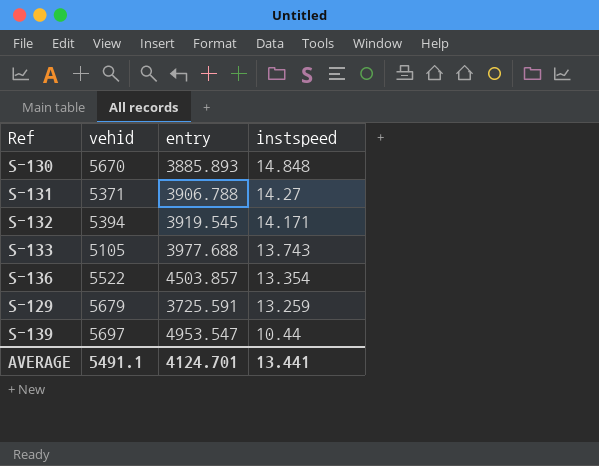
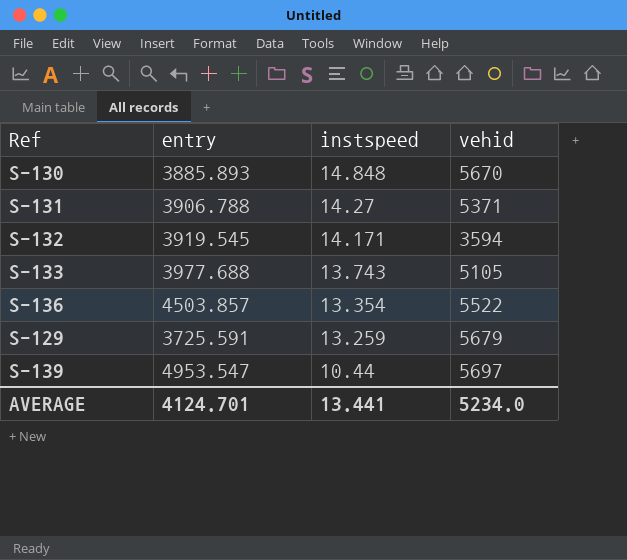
column vehid | position: 2 -> 4
S-132 | vehid: 5394 -> 3594
AVERAGE | vehid: 5491.1 -> 5234.0

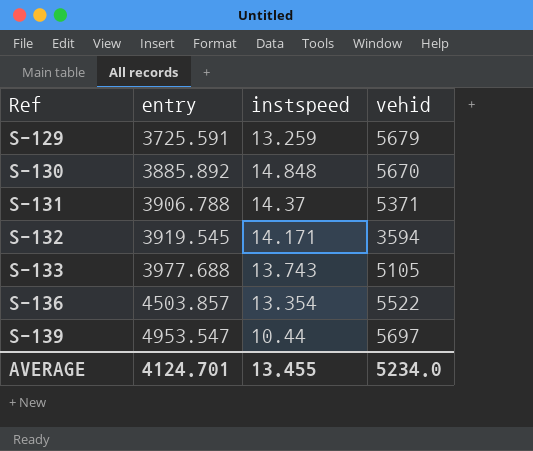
row order: instspeed descending -> Ref ascending
S-130 | entry: 3885.893 -> 3885.892
S-131 | instspeed: 14.27 -> 14.37
AVERAGE | instspeed: 13.441 -> 13.455

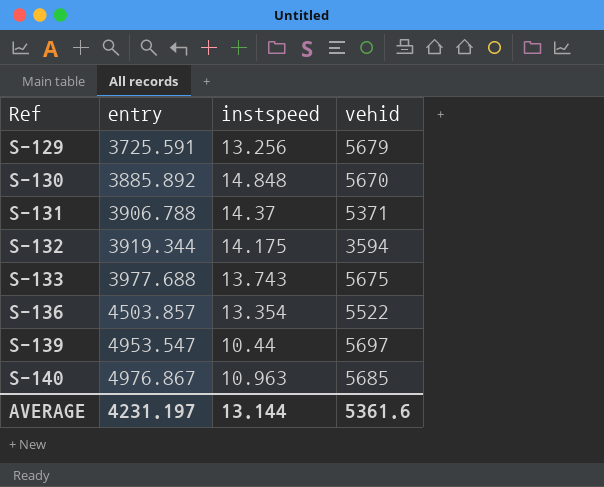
S-129 | instspeed: 13.259 -> 13.256
S-132 | entry: 3919.545 -> 3919.344
S-132 | instspeed: 14.171 -> 14.175
S-133 | vehid: 5105 -> 5675
row S-140: none -> 4976.867 | 10.963 | 5685
AVERAGE | entry: 4124.701 -> 4231.197
AVERAGE | instspeed: 13.455 -> 13.144
AVERAGE | vehid: 5234.0 -> 5361.6

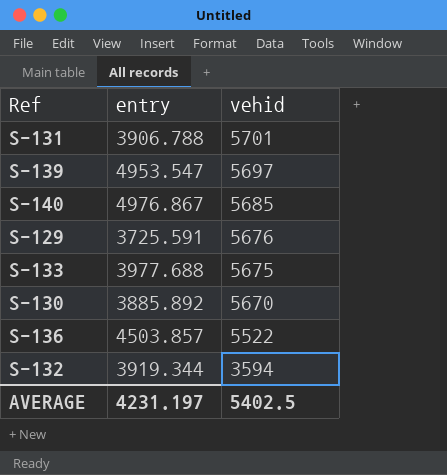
row order: Ref ascending -> vehid descending
column instspeed | position: 3 -> none
S-131 | vehid: 5371 -> 5701
S-129 | vehid: 5679 -> 5676
AVERAGE | vehid: 5361.6 -> 5402.5

